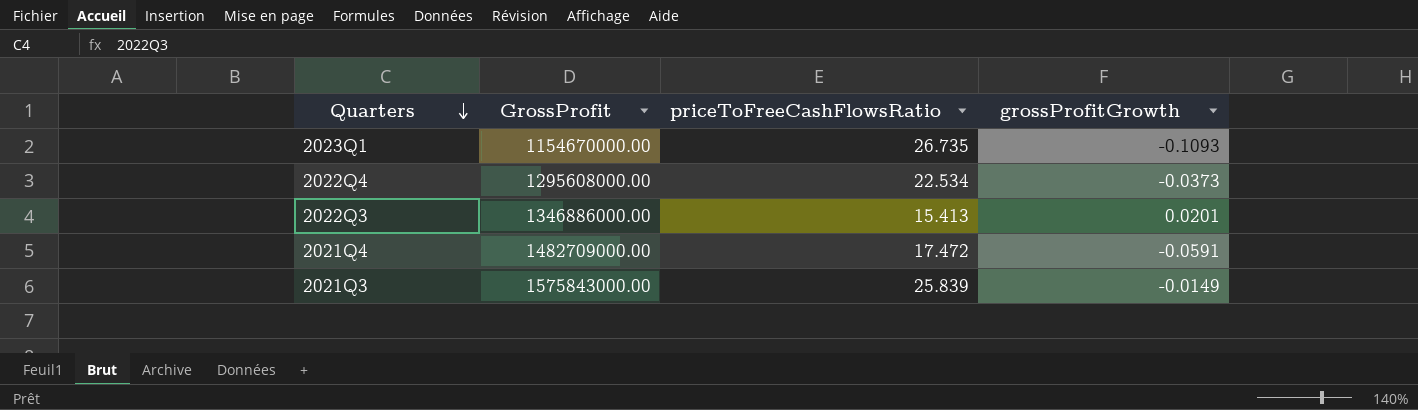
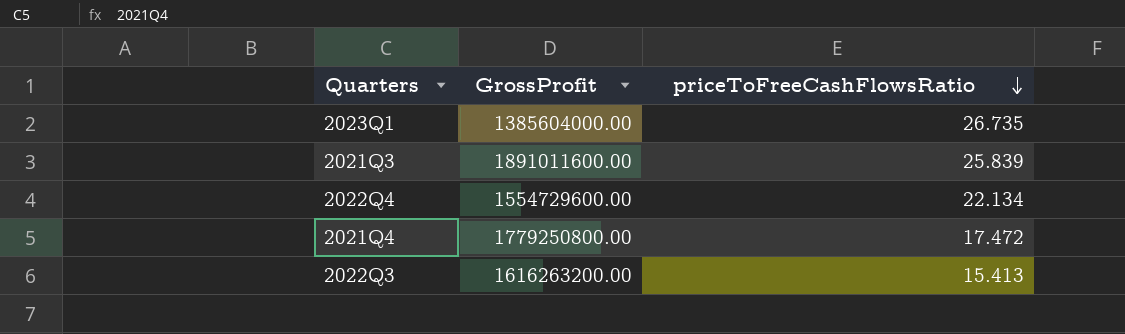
row order: Quarters descending -> priceToFreeCashFlowsRatio descending
column grossProfitGrowth | position: 4 -> none
2023Q1 | GrossProfit: 1154670000.00 -> 1385604000.00
2021Q3 | GrossProfit: 1575843000.00 -> 1891011600.00
2022Q4 | GrossProfit: 1295608000.00 -> 1554729600.00
2022Q4 | priceToFreeCashFlowsRatio: 22.534 -> 22.134
2021Q4 | GrossProfit: 1482709000.00 -> 1779250800.00
2022Q3 | GrossProfit: 1346886000.00 -> 1616263200.00

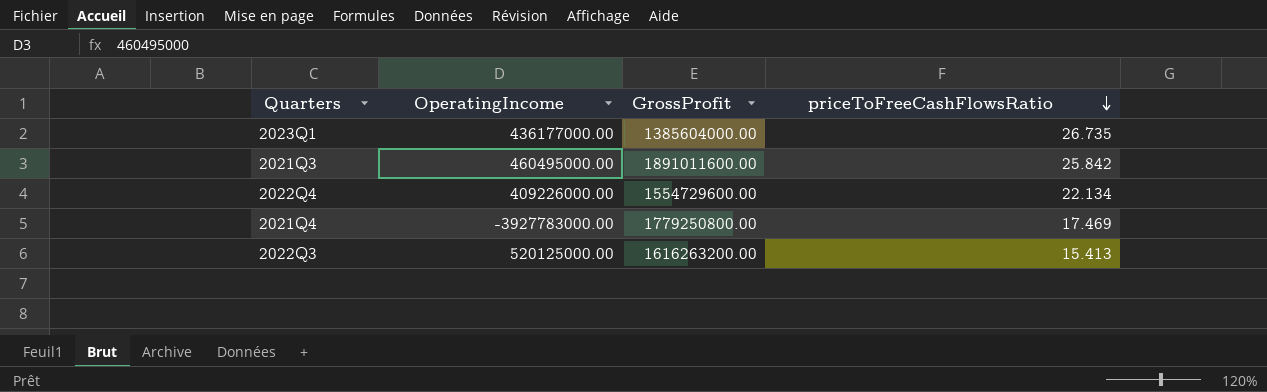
column OperatingIncome | position: none -> 2
2021Q3 | priceToFreeCashFlowsRatio: 25.839 -> 25.842
2021Q4 | priceToFreeCashFlowsRatio: 17.472 -> 17.469

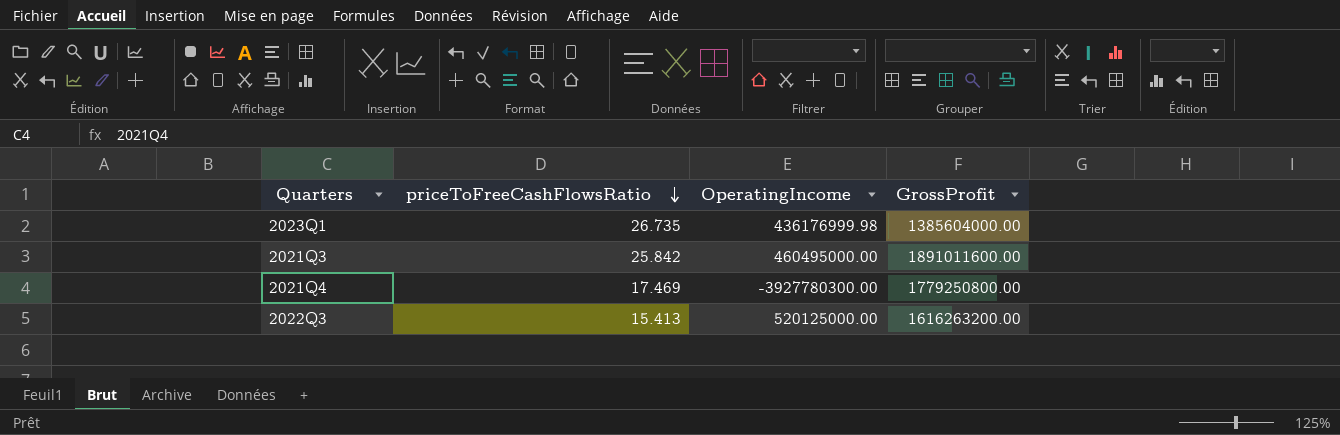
column priceToFreeCashFlowsRatio | position: 4 -> 2
row 2022Q4: 409226000.00 | 1554729600.00 | 22.134 -> none
2023Q1 | OperatingIncome: 436177000.00 -> 436176999.98
2021Q4 | OperatingIncome: -3927783000.00 -> -3927780300.00

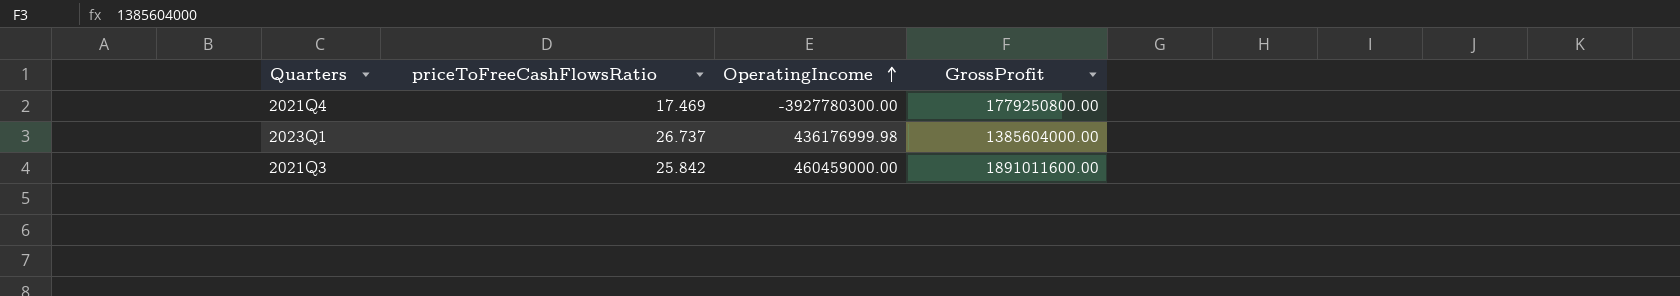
row order: priceToFreeCashFlowsRatio descending -> OperatingIncome ascending
row 2022Q3: 15.413 | 520125000.00 | 1616263200.00 -> none
2023Q1 | priceToFreeCashFlowsRatio: 26.735 -> 26.737
2021Q3 | OperatingIncome: 460495000.00 -> 460459000.00

